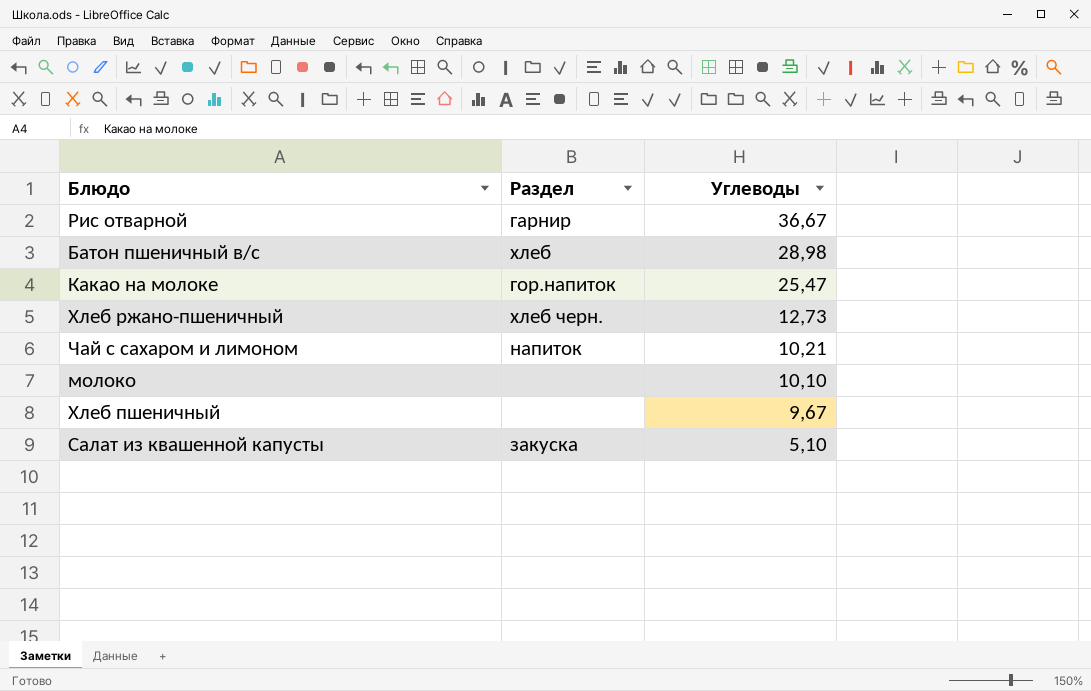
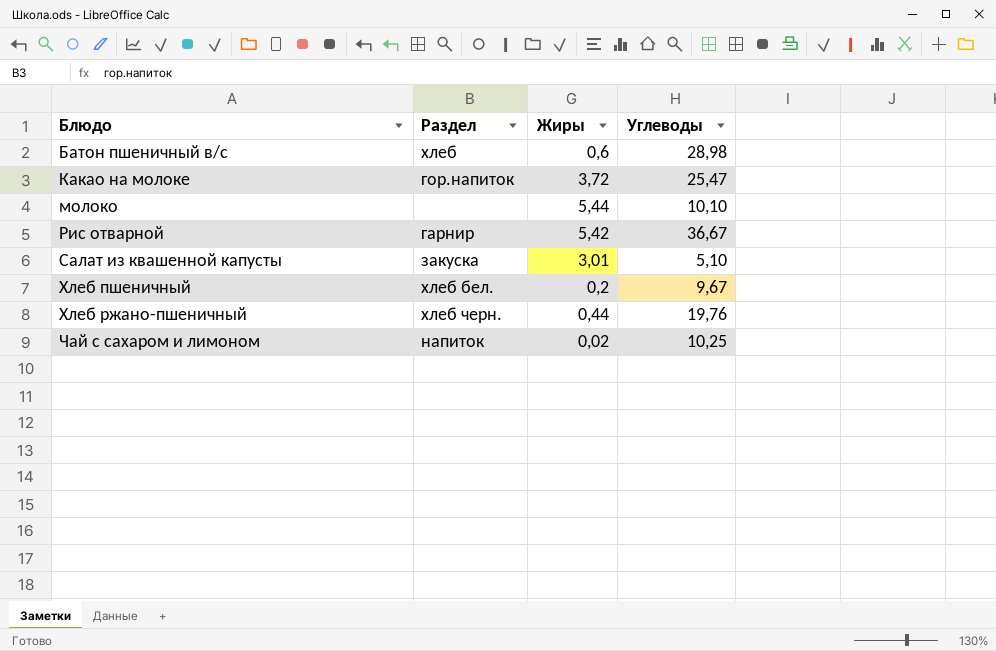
row order: Углеводы descending -> Блюдо ascending
column Жиры | position: none -> 3
Хлеб пшеничный | Раздел: none -> хлеб бел.
Хлеб ржано-пшеничный | Углеводы: 12,73 -> 19,76
Чай с сахаром и лимоном | Углеводы: 10,21 -> 10,25

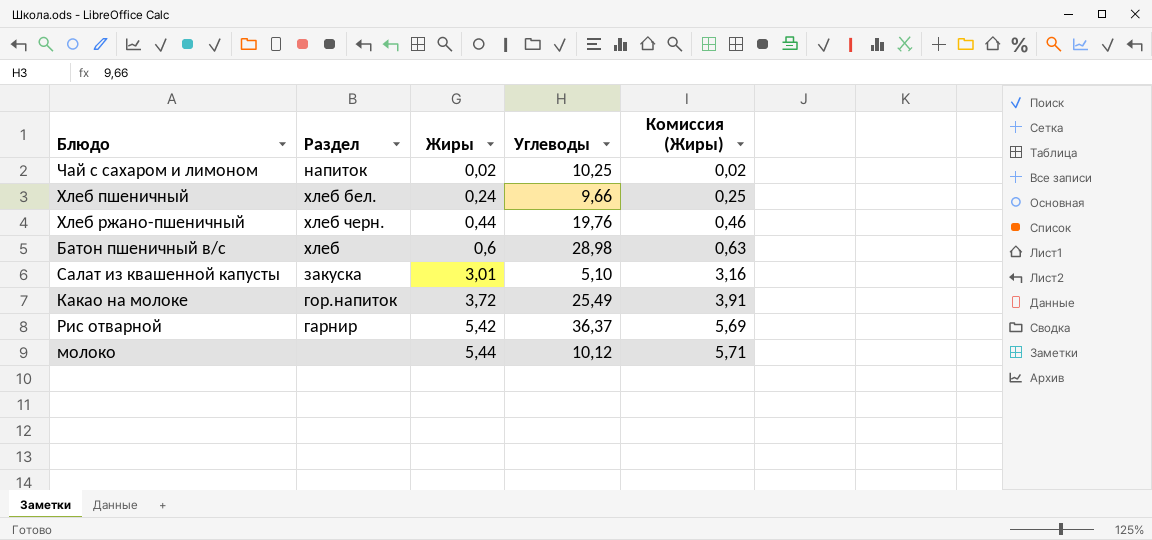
row order: Блюдо ascending -> Жиры ascending
column Комиссия (Жиры) | formula: none -> [Жиры] * 1,05
Хлеб пшеничный | Жиры: 0,2 -> 0,24
Хлеб пшеничный | Углеводы: 9,67 -> 9,66
Какао на молоке | Углеводы: 25,47 -> 25,49
Рис отварной | Углеводы: 36,67 -> 36,37
молоко | Углеводы: 10,10 -> 10,12

